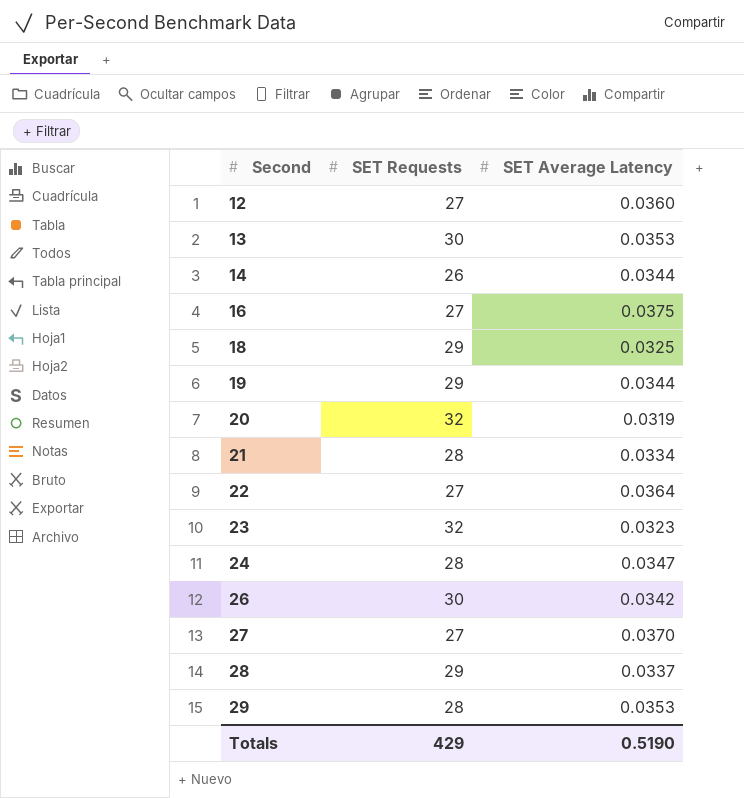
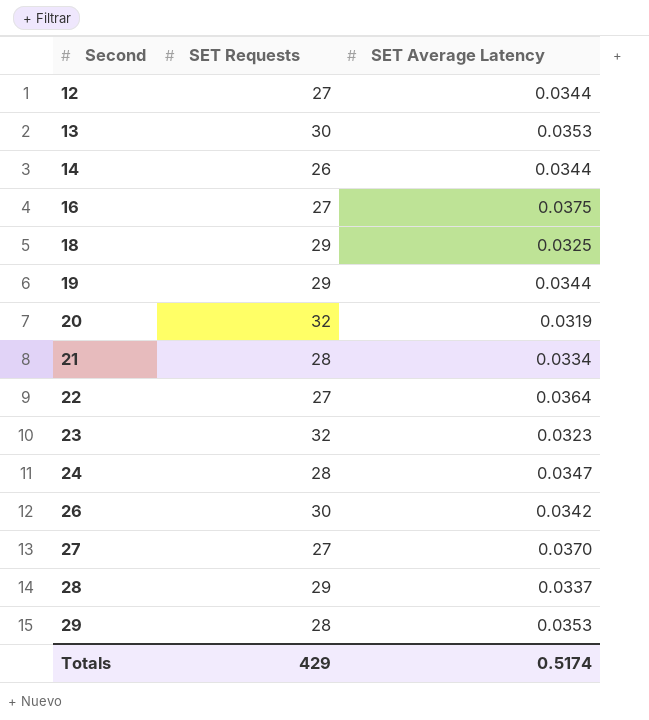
12 | SET Average Latency: 0.0360 -> 0.0344
Totals | SET Average Latency: 0.5190 -> 0.5174

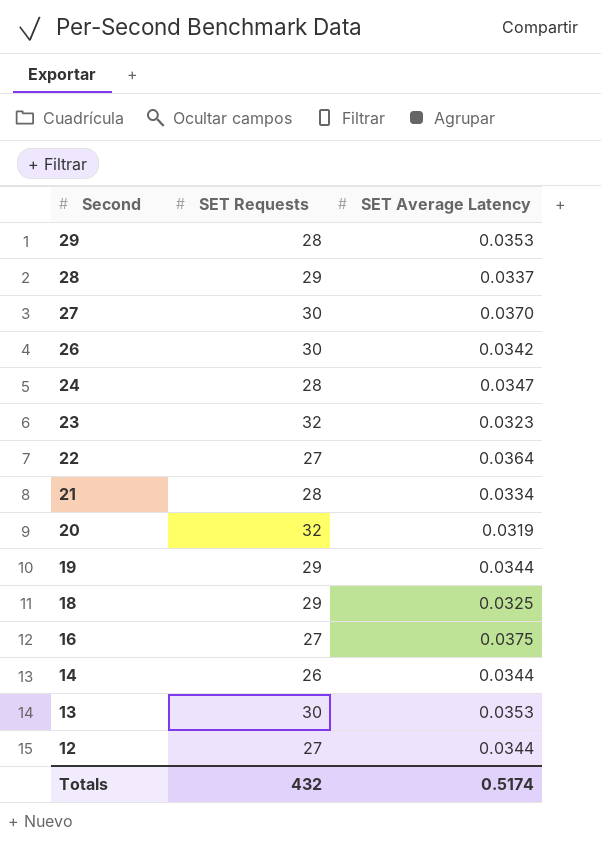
row order: Second ascending -> Second descending
27 | SET Requests: 27 -> 30
Totals | SET Requests: 429 -> 432

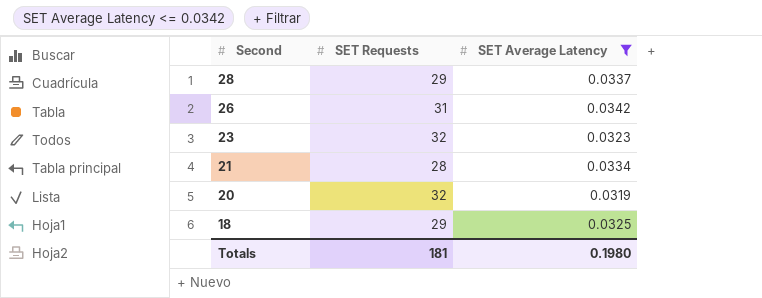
filter: none -> SET Average Latency <= 0.0342
26 | SET Requests: 30 -> 31
Totals | SET Requests: 432 -> 181
Totals | SET Average Latency: 0.5174 -> 0.1980

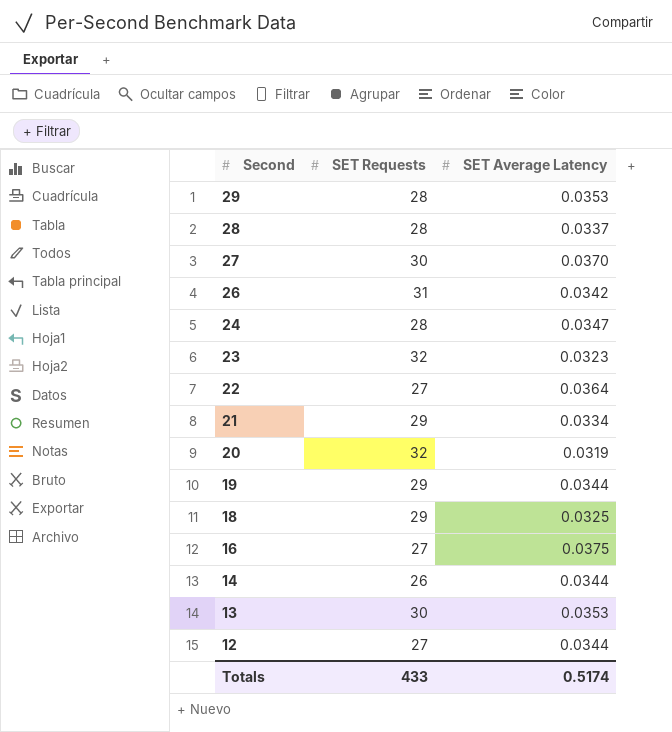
filter: SET Average Latency <= 0.0342 -> none
28 | SET Requests: 29 -> 28
21 | SET Requests: 28 -> 29
Totals | SET Requests: 181 -> 433
Totals | SET Average Latency: 0.1980 -> 0.5174

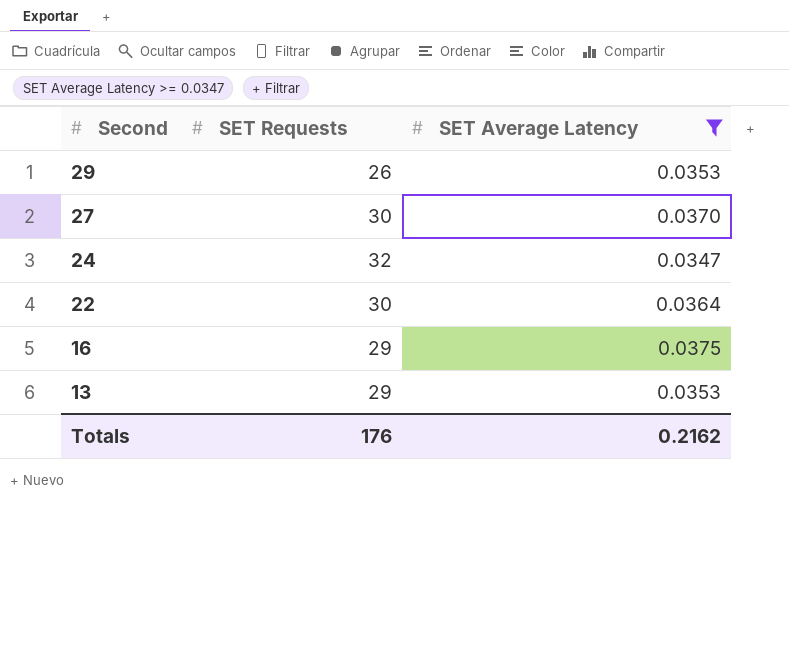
filter: none -> SET Average Latency >= 0.0347
29 | SET Requests: 28 -> 26
24 | SET Requests: 28 -> 32
22 | SET Requests: 27 -> 30
16 | SET Requests: 27 -> 29
13 | SET Requests: 30 -> 29
Totals | SET Requests: 433 -> 176
Totals | SET Average Latency: 0.5174 -> 0.2162

